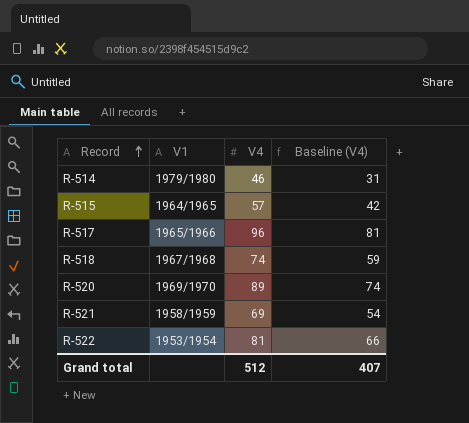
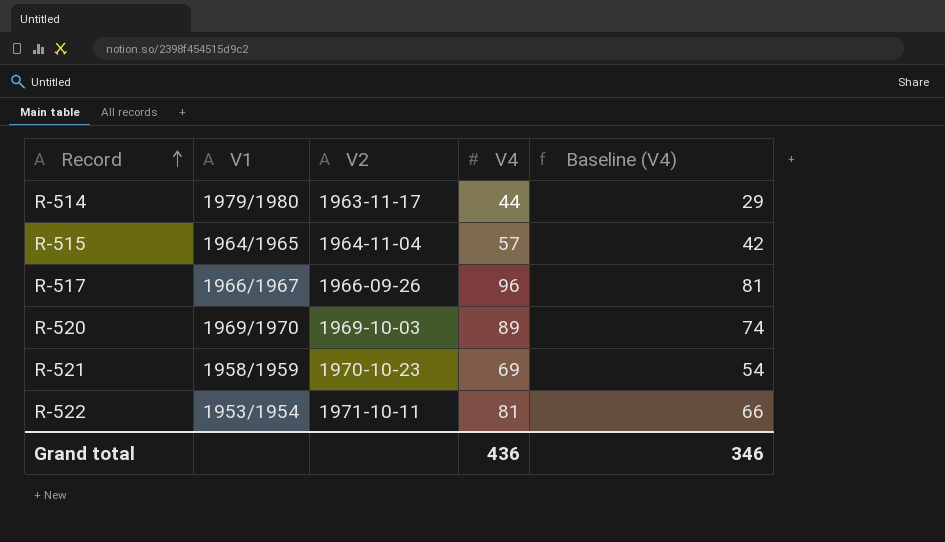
column V2 | position: none -> 3
row R-518: 1967/1968 | 74 | 59 -> none
R-514 | V4: 46 -> 44
R-514 | Baseline (V4): 31 -> 29
R-517 | V1: 1965/1966 -> 1966/1967
Grand total | V4: 512 -> 436
Grand total | Baseline (V4): 407 -> 346

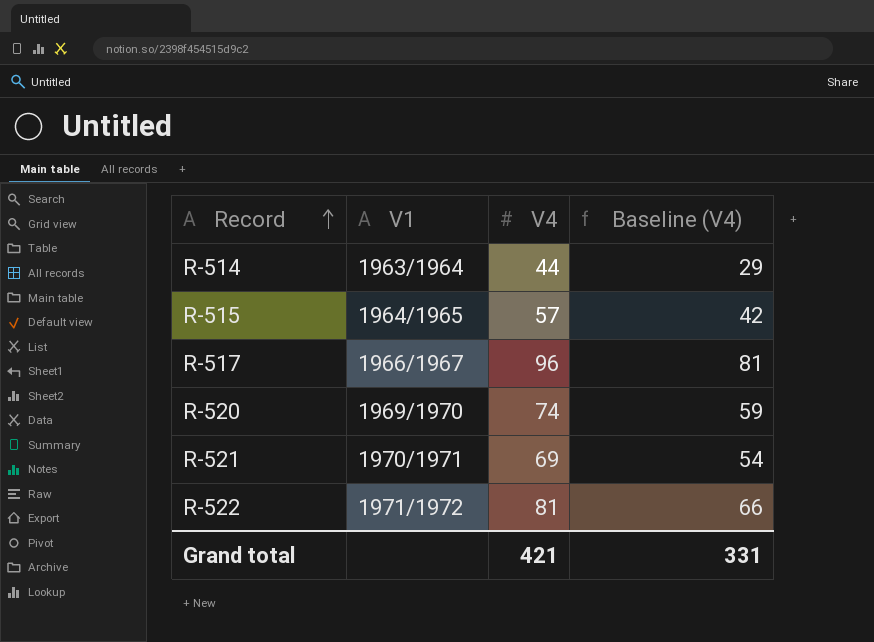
column V2 | position: 3 -> none
R-514 | V1: 1979/1980 -> 1963/1964
R-520 | V4: 89 -> 74
R-520 | Baseline (V4): 74 -> 59
R-521 | V1: 1958/1959 -> 1970/1971
R-522 | V1: 1953/1954 -> 1971/1972
Grand total | V4: 436 -> 421
Grand total | Baseline (V4): 346 -> 331

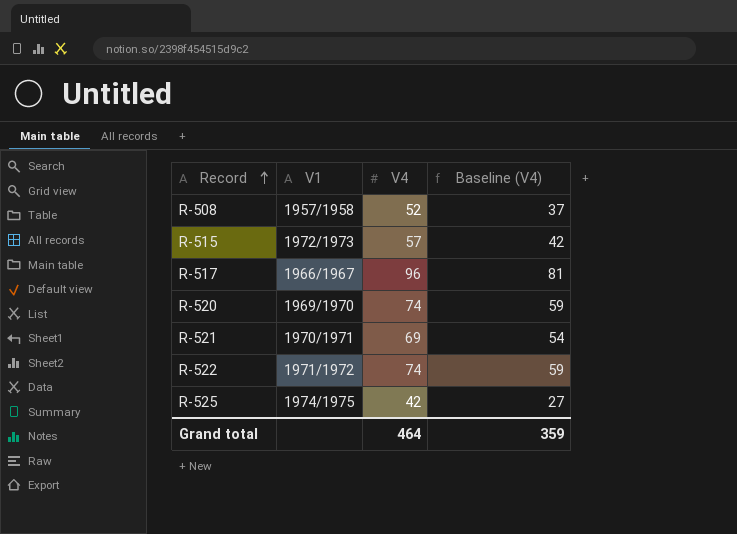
row R-514: 1963/1964 | 44 | 29 -> none
row R-508: none -> 1957/1958 | 52 | 37
R-515 | V1: 1964/1965 -> 1972/1973
R-522 | V4: 81 -> 74
R-522 | Baseline (V4): 66 -> 59
row R-525: none -> 1974/1975 | 42 | 27
Grand total | V4: 421 -> 464
Grand total | Baseline (V4): 331 -> 359

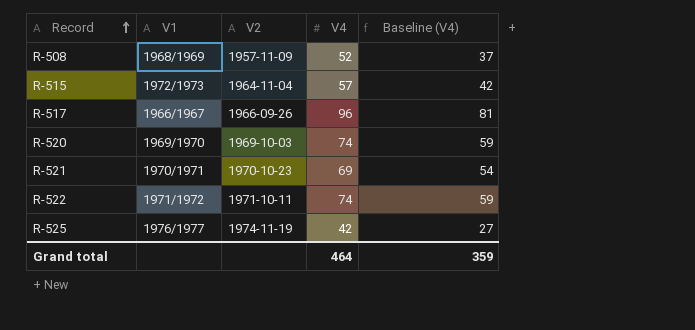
column V2 | position: none -> 3
R-508 | V1: 1957/1958 -> 1968/1969
R-525 | V1: 1974/1975 -> 1976/1977

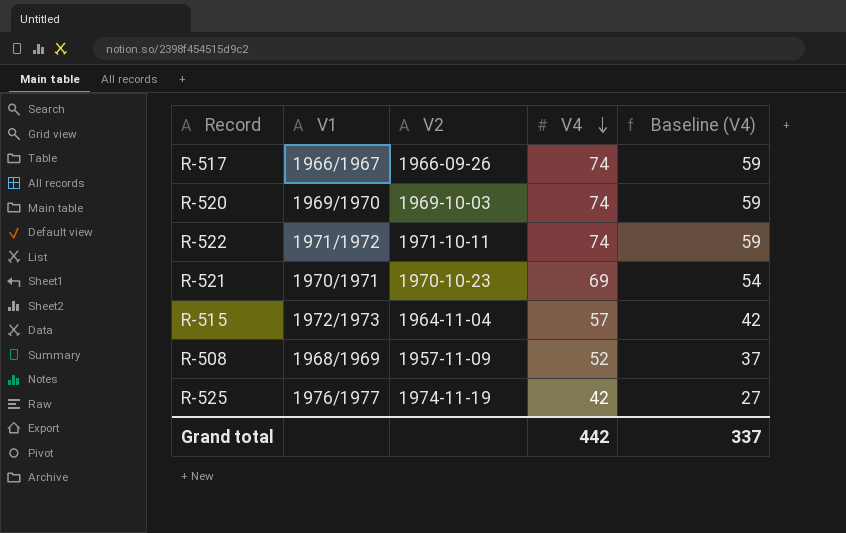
row order: Record ascending -> V4 descending
R-517 | V4: 96 -> 74
R-517 | Baseline (V4): 81 -> 59
Grand total | V4: 464 -> 442
Grand total | Baseline (V4): 359 -> 337

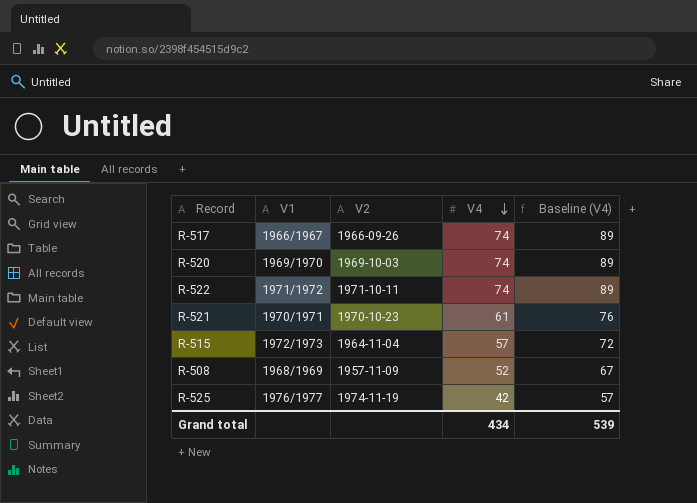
column Baseline (V4) | formula: [V4] - 15 -> [V4] + 15
R-521 | V4: 69 -> 61
Grand total | V4: 442 -> 434
Grand total | Baseline (V4): 337 -> 539

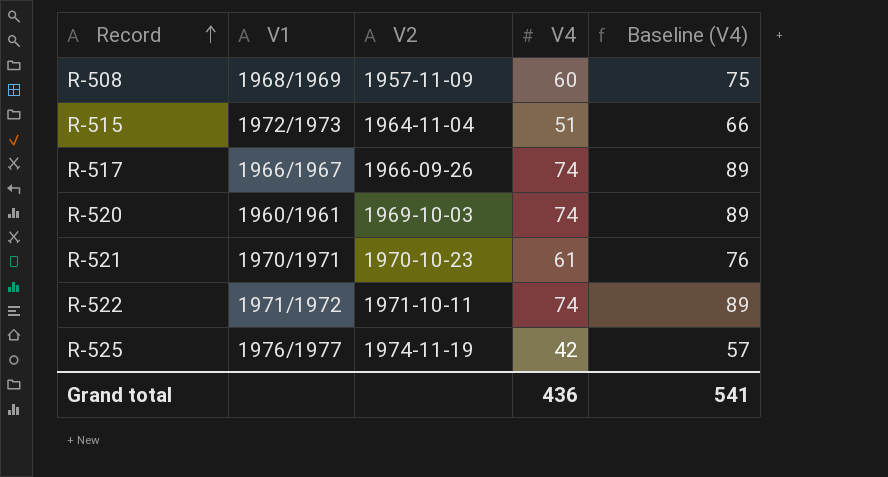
row order: V4 descending -> Record ascending
R-508 | V4: 52 -> 60
R-508 | Baseline (V4): 67 -> 75
R-515 | V4: 57 -> 51
R-515 | Baseline (V4): 72 -> 66
R-520 | V1: 1969/1970 -> 1960/1961
Grand total | V4: 434 -> 436
Grand total | Baseline (V4): 539 -> 541

